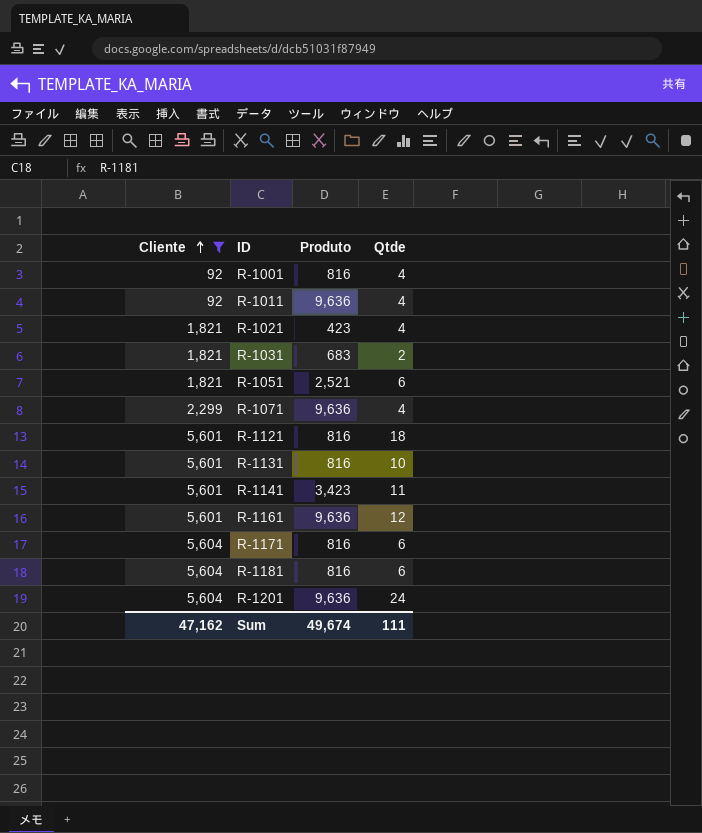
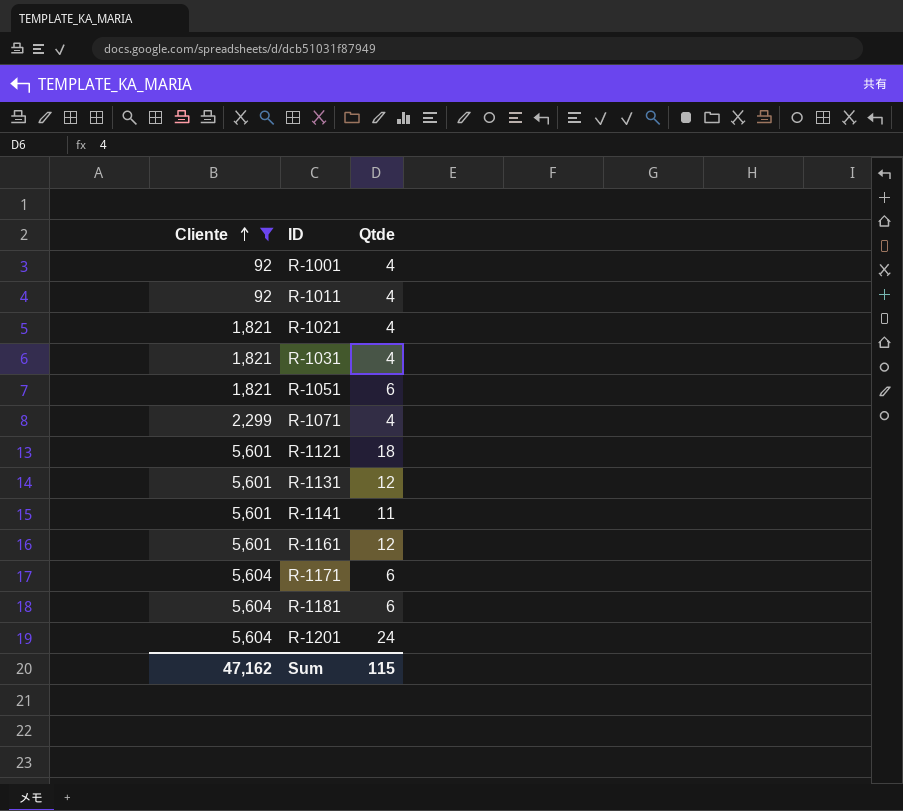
column Produto | position: 3 -> none
R-1031 | Qtde: 2 -> 4
R-1131 | Qtde: 10 -> 12
Sum | Qtde: 111 -> 115

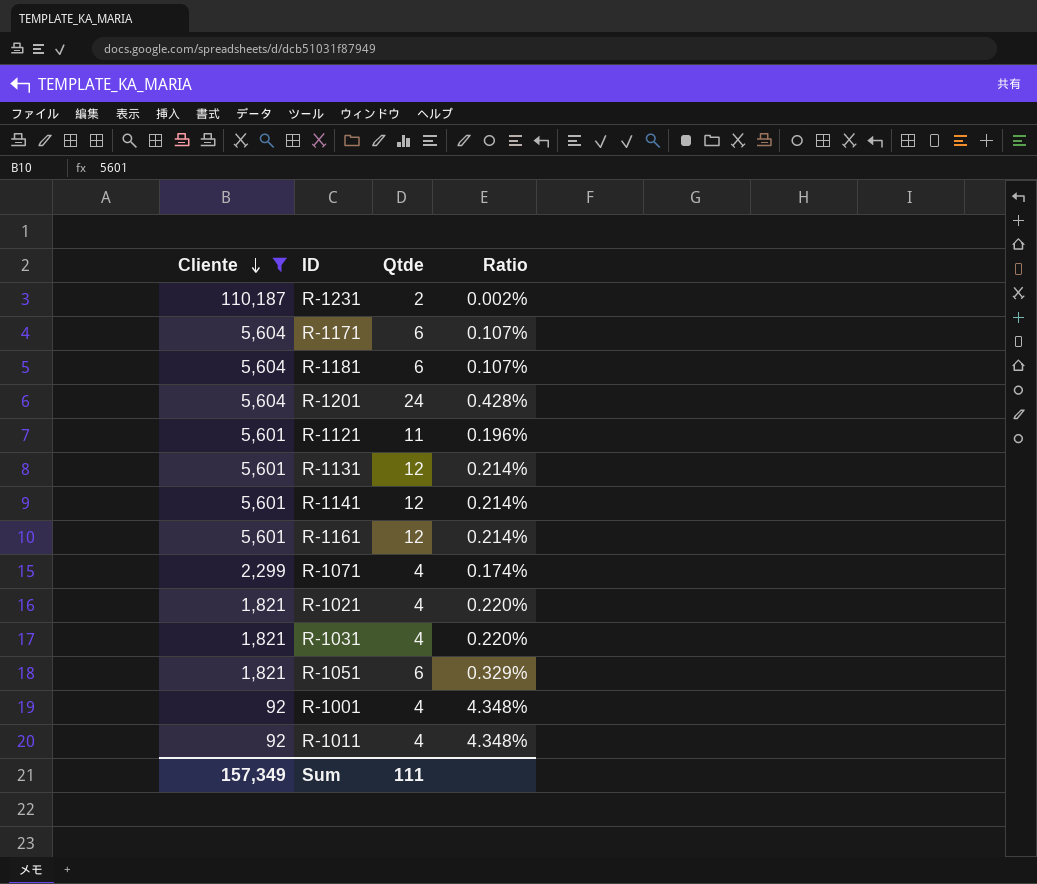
row order: Cliente ascending -> Cliente descending
column Ratio | formula: none -> [Qtde] / [Cliente]
row R-1231: none -> 110,187 | 2 | 0.002%
R-1121 | Qtde: 18 -> 11
R-1141 | Qtde: 11 -> 12
Sum | Cliente: 47,162 -> 157,349
Sum | Qtde: 115 -> 111

